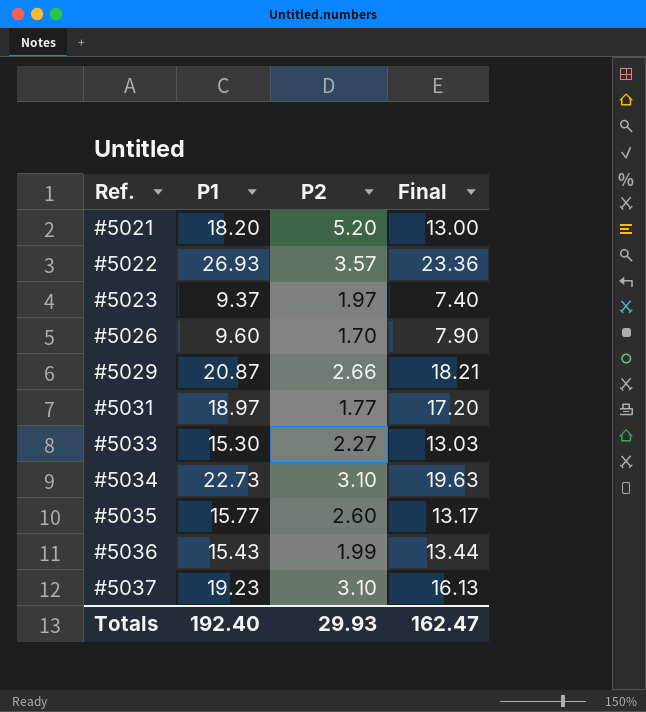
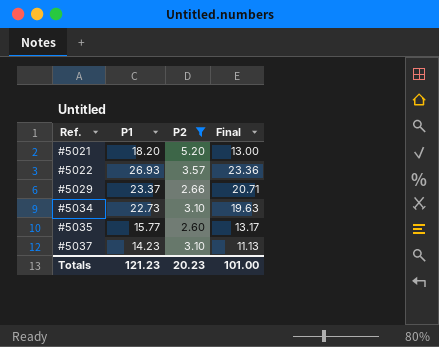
filter: none -> P2 >= 2.60
#5029 | P1: 20.87 -> 23.37
#5029 | Final: 18.21 -> 20.71
#5037 | P1: 19.23 -> 14.23
#5037 | Final: 16.13 -> 11.13
Totals | P1: 192.40 -> 121.23
Totals | P2: 29.93 -> 20.23
Totals | Final: 162.47 -> 101.00

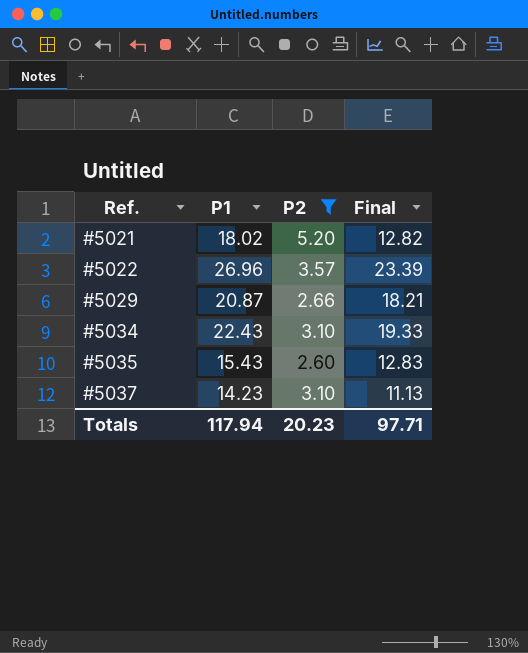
#5021 | P1: 18.20 -> 18.02
#5021 | Final: 13.00 -> 12.82
#5022 | P1: 26.93 -> 26.96
#5022 | Final: 23.36 -> 23.39
#5029 | P1: 23.37 -> 20.87
#5029 | Final: 20.71 -> 18.21
#5034 | P1: 22.73 -> 22.43
#5034 | Final: 19.63 -> 19.33
#5035 | P1: 15.77 -> 15.43
#5035 | Final: 13.17 -> 12.83
Totals | P1: 121.23 -> 117.94
Totals | Final: 101.00 -> 97.71

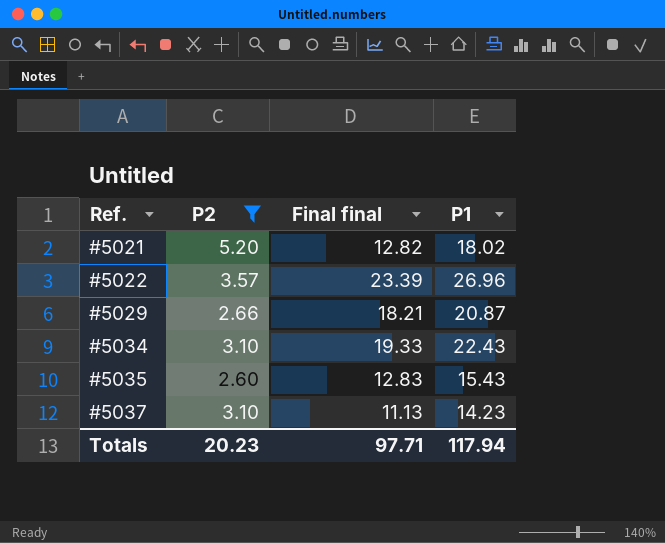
column name: Final -> Final final
column P1 | position: 2 -> 4

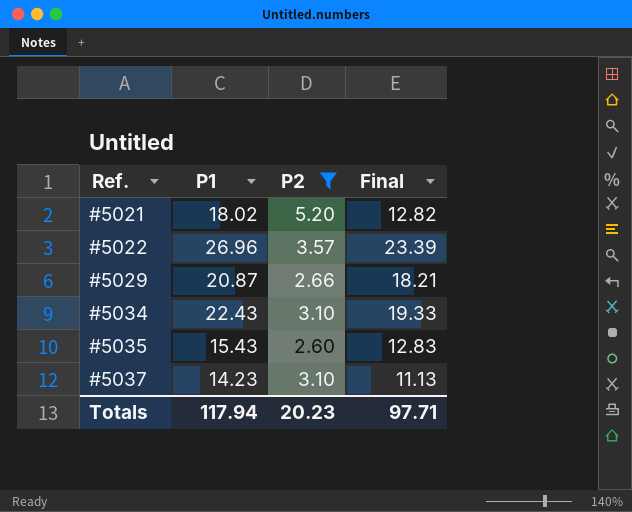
column P1 | position: 4 -> 2
column name: Final final -> Final

